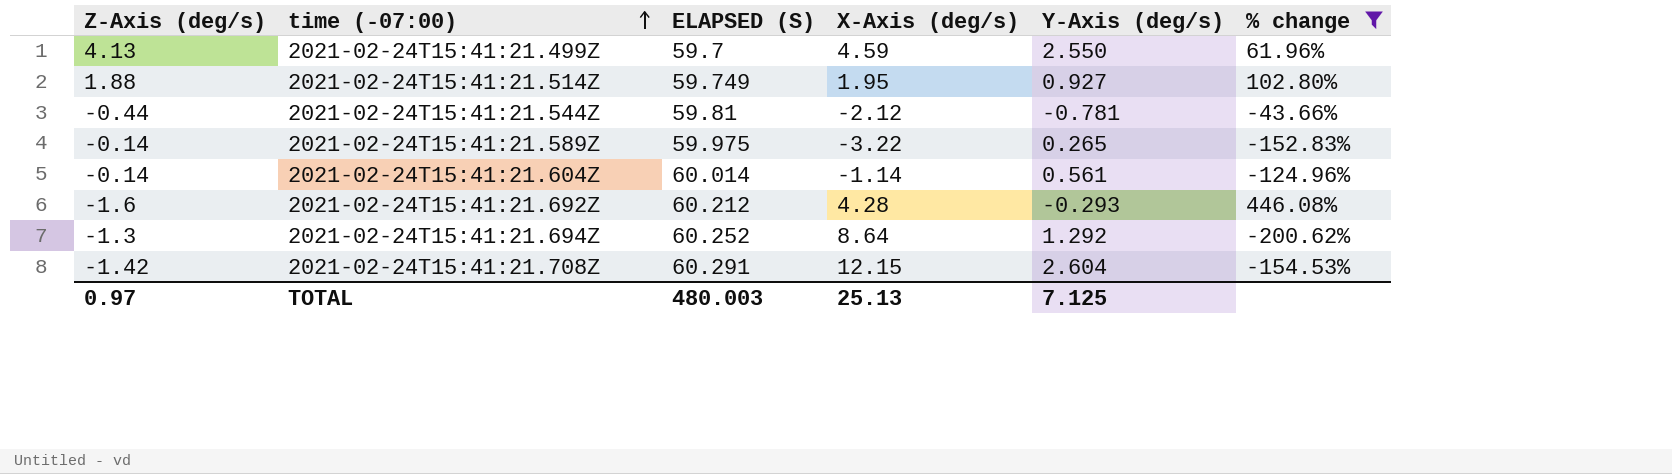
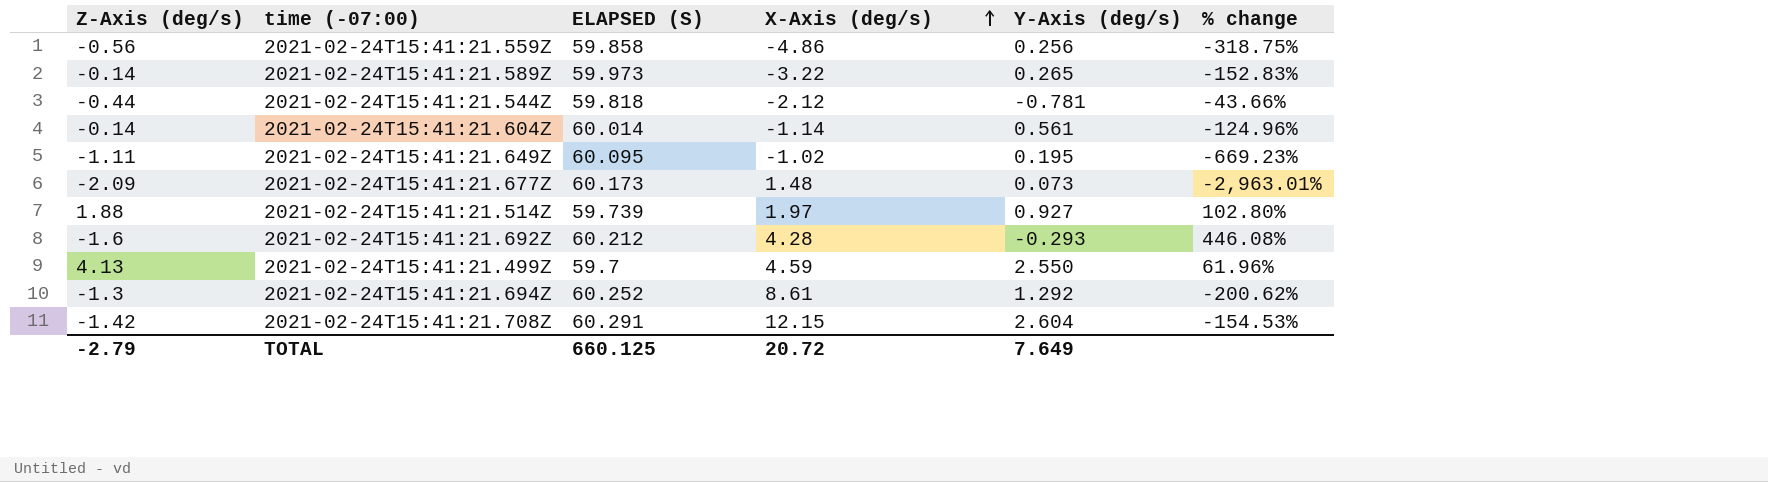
filter: % change >= -200.62% -> none
row order: time (-07:00) ascending -> X-Axis (deg/s) ascending
2021-02-24T15:41:21.589Z | ELAPSED (S): 59.975 -> 59.973
2021-02-24T15:41:21.544Z | ELAPSED (S): 59.81 -> 59.818
2021-02-24T15:41:21.514Z | ELAPSED (S): 59.749 -> 59.739
2021-02-24T15:41:21.514Z | X-Axis (deg/s): 1.95 -> 1.97
2021-02-24T15:41:21.694Z | X-Axis (deg/s): 8.64 -> 8.61
TOTAL | Z-Axis (deg/s): 0.97 -> -2.79
TOTAL | ELAPSED (S): 480.003 -> 660.125
TOTAL | X-Axis (deg/s): 25.13 -> 20.72
TOTAL | Y-Axis (deg/s): 7.125 -> 7.649

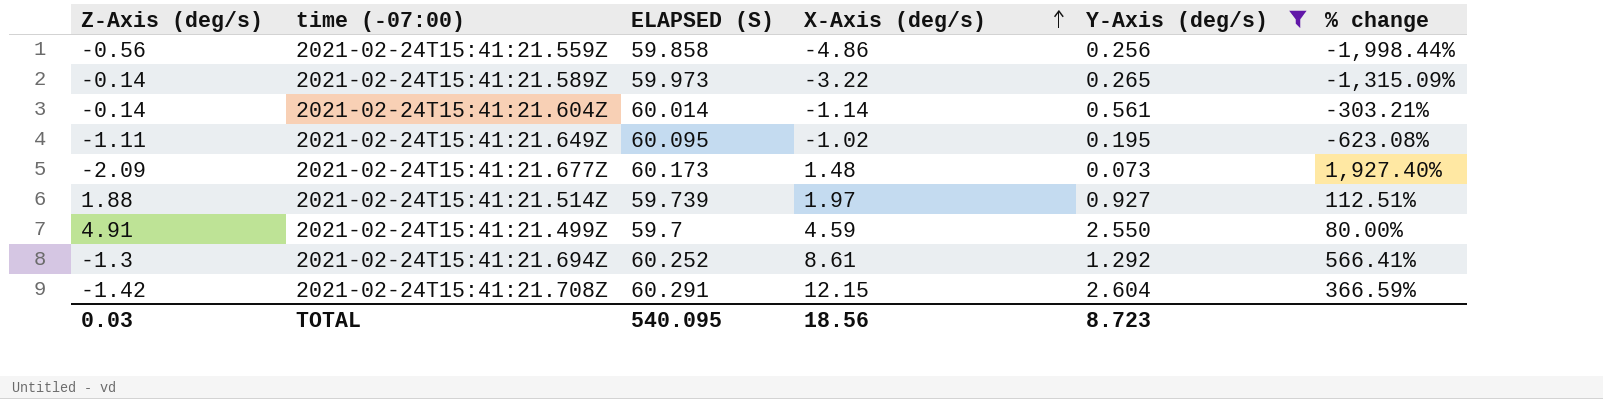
filter: none -> Y-Axis (deg/s) >= 0.073
column % change | formula: ([Z-Axis (deg/s)] - [Y-Axis (deg/s)]) / [Y-Axis (deg/s)] -> ([X-Axis (deg/s)] - [Y-Axis (deg/s)]) / [Y-Axis (deg/s)]
2021-02-24T15:41:21.499Z | Z-Axis (deg/s): 4.13 -> 4.91
TOTAL | Z-Axis (deg/s): -2.79 -> 0.03
TOTAL | ELAPSED (S): 660.125 -> 540.095
TOTAL | X-Axis (deg/s): 20.72 -> 18.56
TOTAL | Y-Axis (deg/s): 7.649 -> 8.723

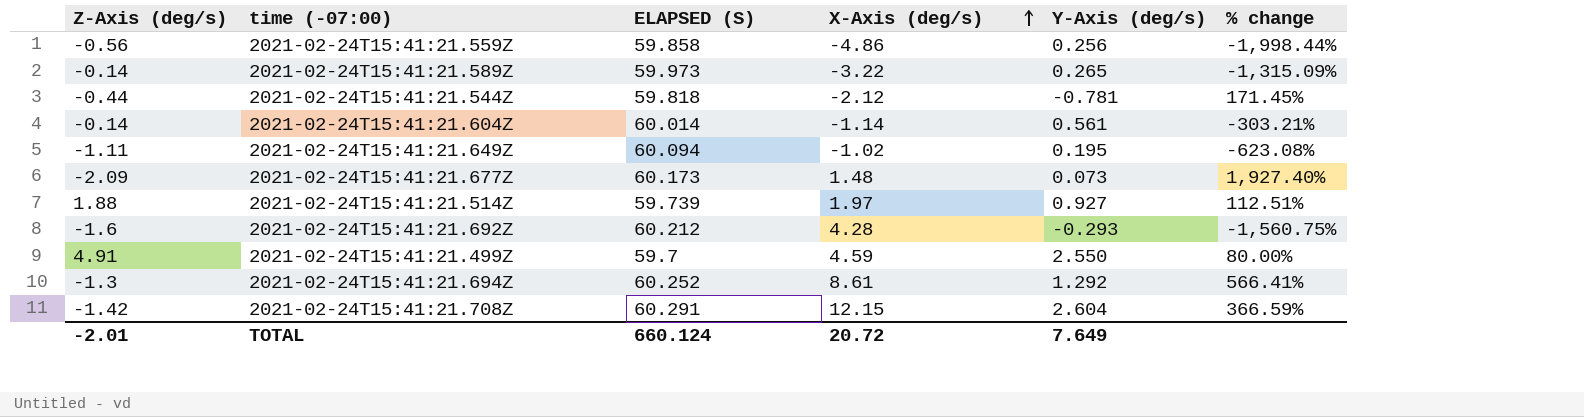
filter: Y-Axis (deg/s) >= 0.073 -> none
2021-02-24T15:41:21.649Z | ELAPSED (S): 60.095 -> 60.094
TOTAL | Z-Axis (deg/s): 0.03 -> -2.01
TOTAL | ELAPSED (S): 540.095 -> 660.124
TOTAL | X-Axis (deg/s): 18.56 -> 20.72
TOTAL | Y-Axis (deg/s): 8.723 -> 7.649

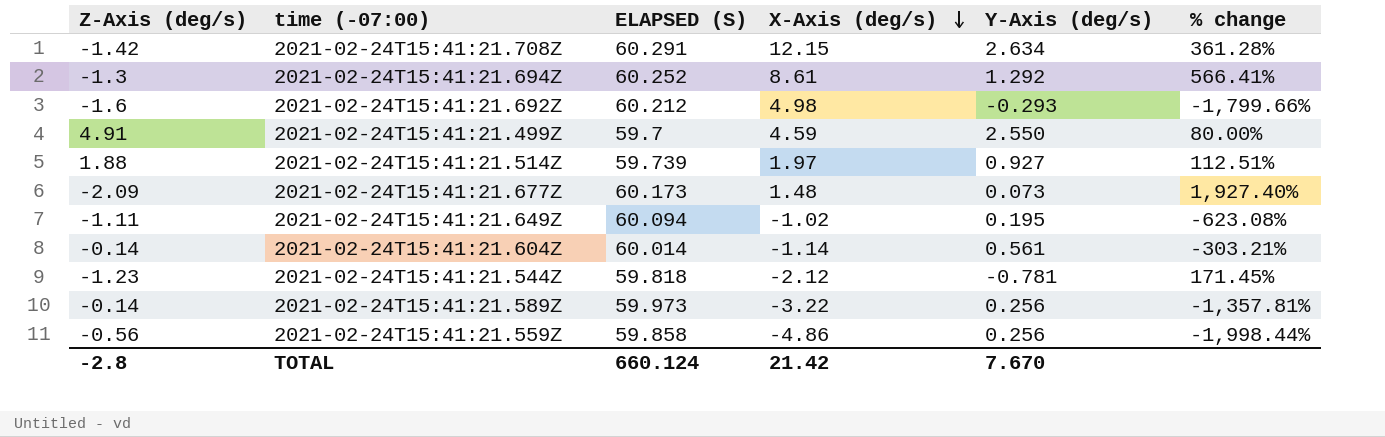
row order: X-Axis (deg/s) ascending -> X-Axis (deg/s) descending
2021-02-24T15:41:21.708Z | Y-Axis (deg/s): 2.604 -> 2.634
2021-02-24T15:41:21.708Z | % change: 366.59% -> 361.28%
2021-02-24T15:41:21.692Z | X-Axis (deg/s): 4.28 -> 4.98
2021-02-24T15:41:21.692Z | % change: -1,560.75% -> -1,799.66%
2021-02-24T15:41:21.544Z | Z-Axis (deg/s): -0.44 -> -1.23
2021-02-24T15:41:21.589Z | Y-Axis (deg/s): 0.265 -> 0.256
2021-02-24T15:41:21.589Z | % change: -1,315.09% -> -1,357.81%
TOTAL | Z-Axis (deg/s): -2.01 -> -2.8
TOTAL | X-Axis (deg/s): 20.72 -> 21.42
TOTAL | Y-Axis (deg/s): 7.649 -> 7.670

